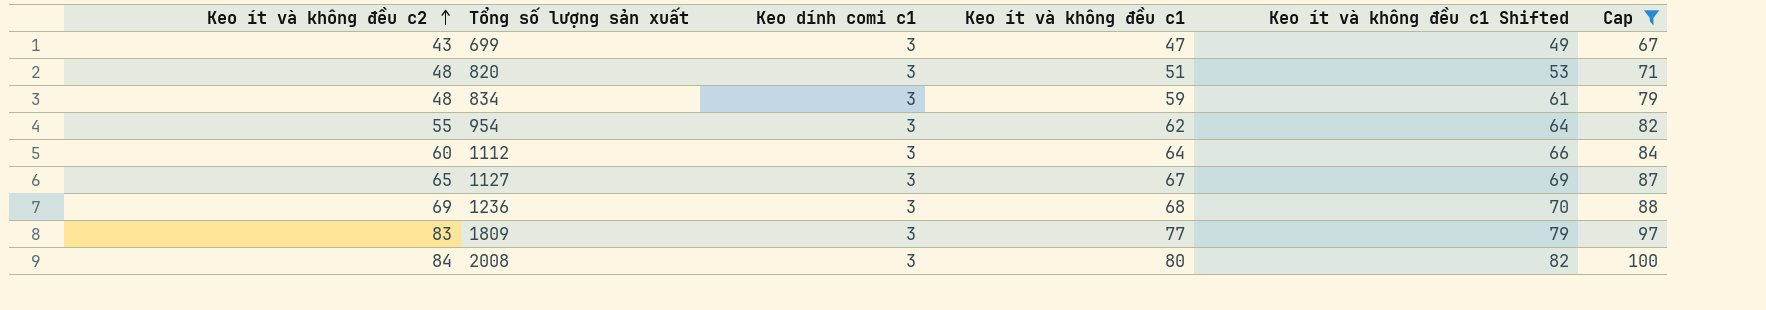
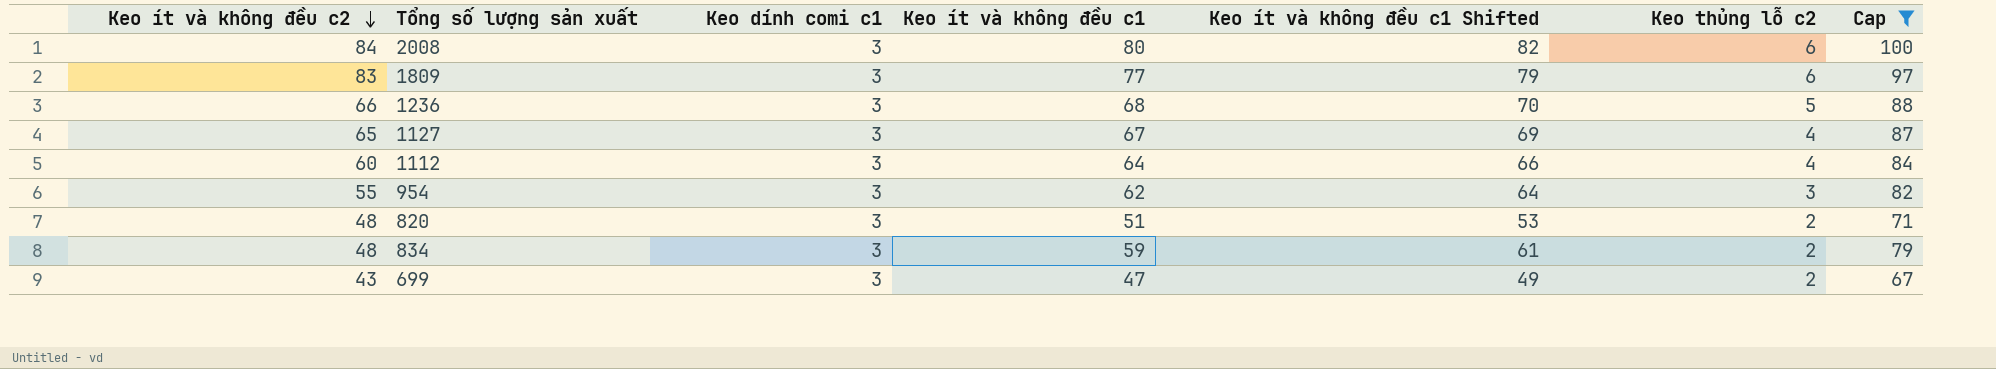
row order: Keo ít và không đều c2 ascending -> Keo ít và không đều c2 descending
column Keo thủng lỗ c2 | position: none -> 6
1236 | Keo ít và không đều c2: 69 -> 66

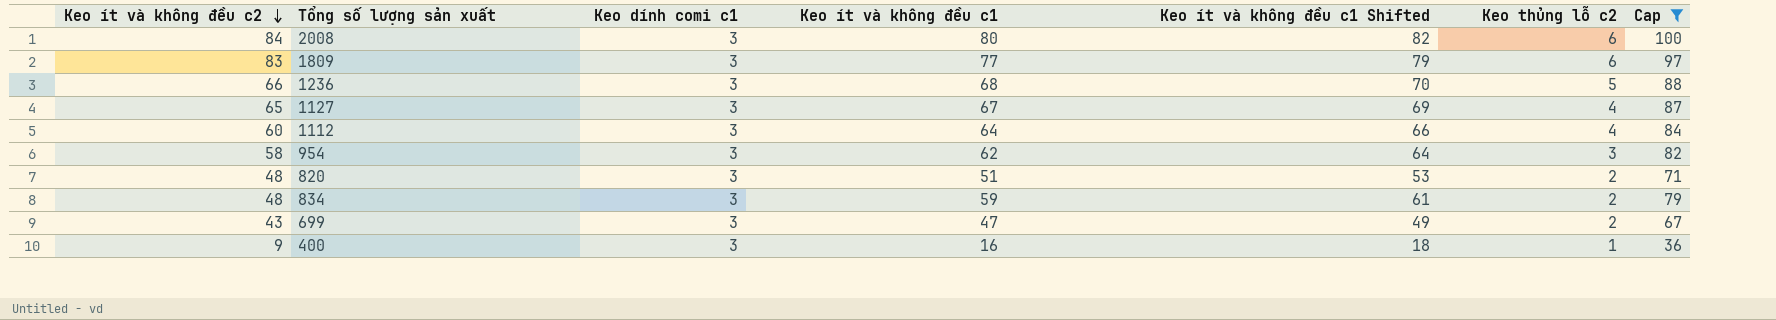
954 | Keo ít và không đều c2: 55 -> 58
row 400: none -> 9 | 3 | 16 | 18 | 1 | 36

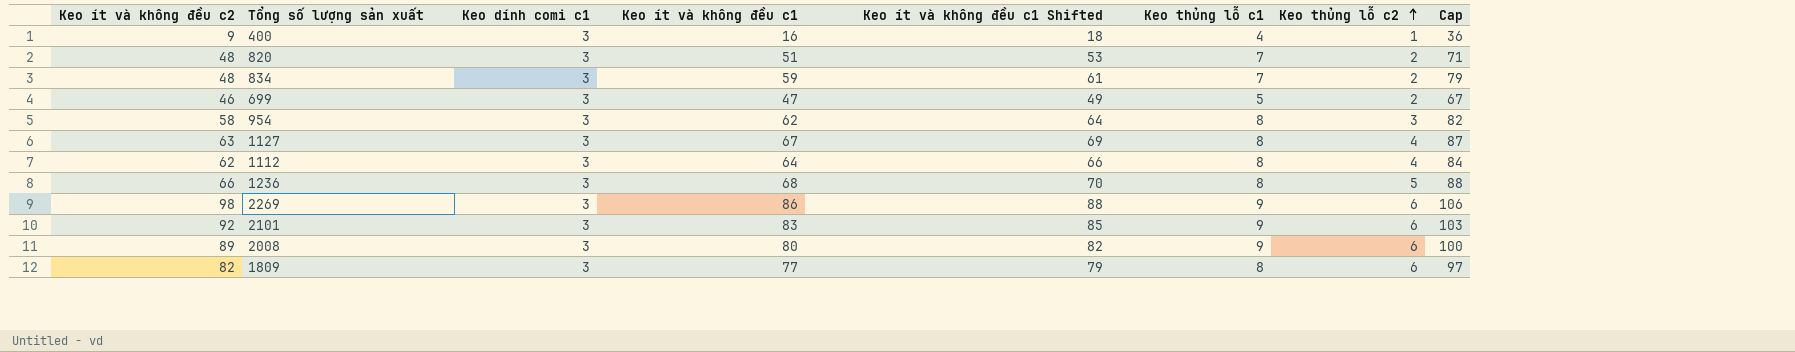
filter: Cap <= 100 -> none
row order: Keo ít và không đều c2 descending -> Keo thủng lỗ c2 ascending
column Keo thủng lỗ c1 | position: none -> 6
699 | Keo ít và không đều c2: 43 -> 46
1127 | Keo ít và không đều c2: 65 -> 63
1112 | Keo ít và không đều c2: 60 -> 62
2008 | Keo ít và không đều c2: 84 -> 89
1809 | Keo ít và không đều c2: 83 -> 82

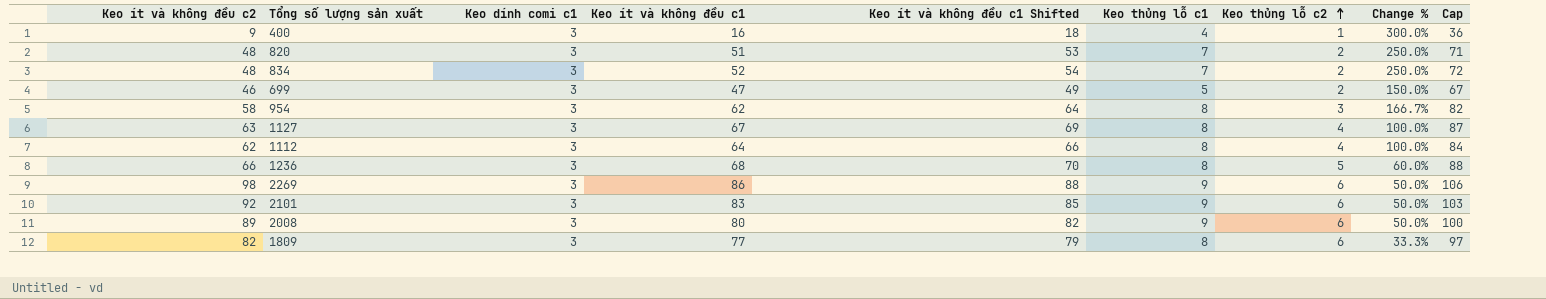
column Change % | formula: none -> ([Keo thủng lỗ c1] - [Keo thủng lỗ c2]) / [Keo thủng lỗ c2]
834 | Keo ít và không đều c1: 59 -> 52
834 | Keo ít và không đều c1 Shifted: 61 -> 54
834 | Cap: 79 -> 72

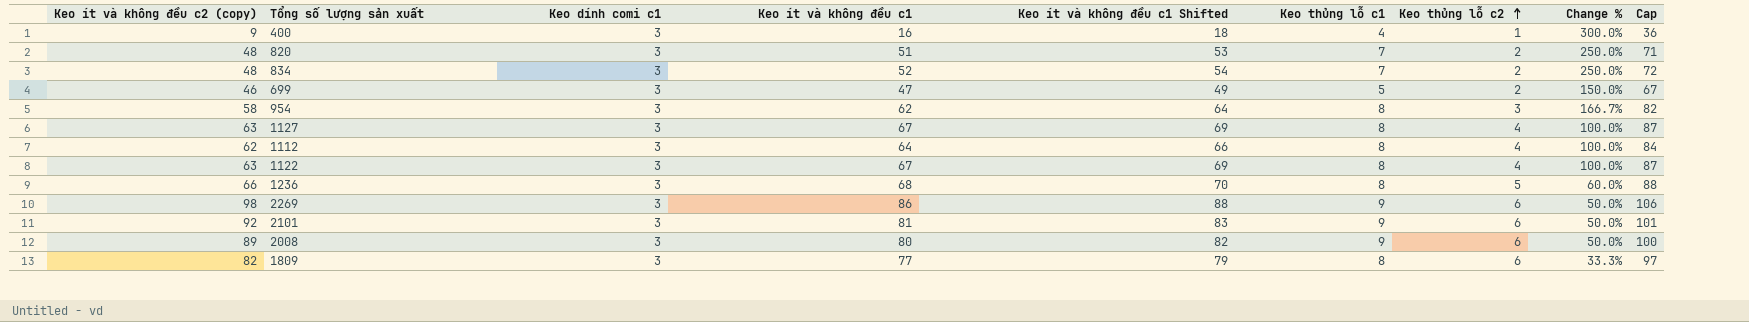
column name: Keo ít và không đều c2 -> Keo ít và không đều c2 (copy)
row 1122: none -> 63 | 3 | 67 | 69 | 8 | 4 | 100.0% | 87
2101 | Keo ít và không đều c1: 83 -> 81
2101 | Keo ít và không đều c1 Shifted: 85 -> 83
2101 | Cap: 103 -> 101

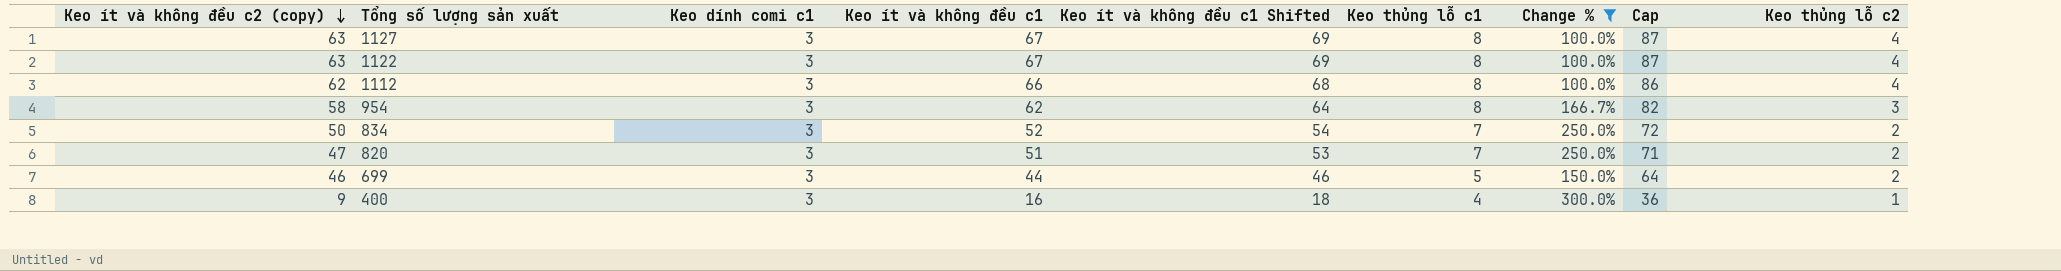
filter: none -> Change % >= 100.0%
row order: Keo thủng lỗ c2 ascending -> Keo ít và không đều c2 (copy) descending
column Keo thủng lỗ c2 | position: 7 -> 9
1112 | Keo ít và không đều c1: 64 -> 66
1112 | Keo ít và không đều c1 Shifted: 66 -> 68
1112 | Cap: 84 -> 86
834 | Keo ít và không đều c2 (copy): 48 -> 50
820 | Keo ít và không đều c2 (copy): 48 -> 47
699 | Keo ít và không đều c1: 47 -> 44
699 | Keo ít và không đều c1 Shifted: 49 -> 46
699 | Cap: 67 -> 64

